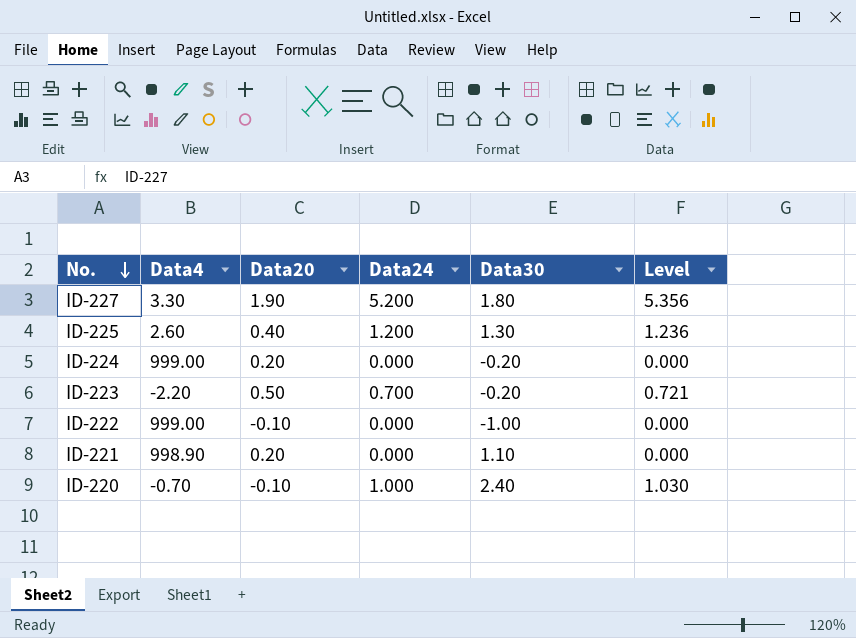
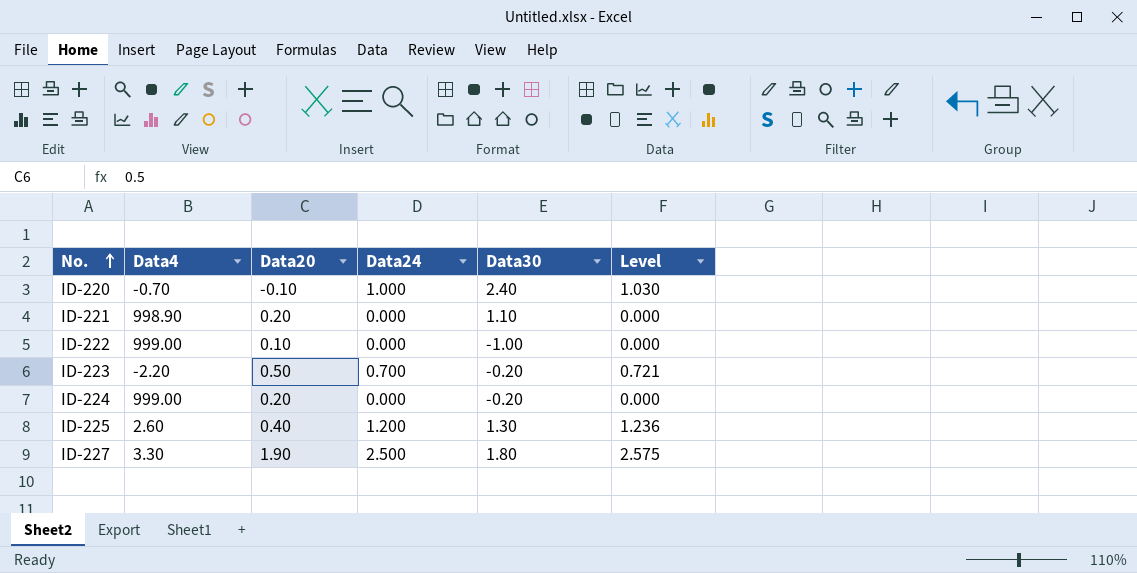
row order: No. descending -> No. ascending
ID-222 | Data20: -0.10 -> 0.10
ID-227 | Data24: 5.200 -> 2.500
ID-227 | Level: 5.356 -> 2.575

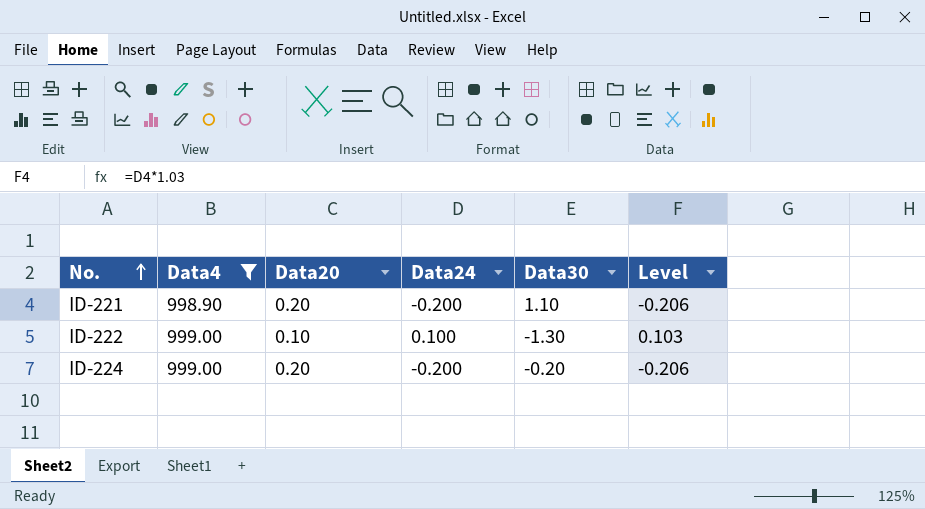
filter: none -> Data4 >= 998.90
ID-221 | Data24: 0.000 -> -0.200
ID-221 | Level: 0.000 -> -0.206
ID-222 | Data24: 0.000 -> 0.100
ID-222 | Data30: -1.00 -> -1.30
ID-222 | Level: 0.000 -> 0.103
ID-224 | Data24: 0.000 -> -0.200
ID-224 | Level: 0.000 -> -0.206

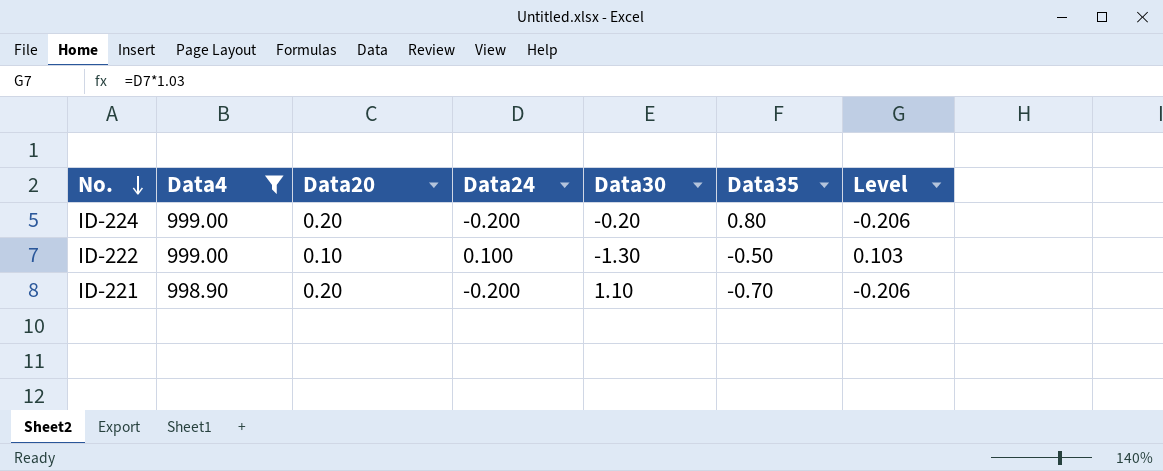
row order: No. ascending -> No. descending
column Data35 | position: none -> 6

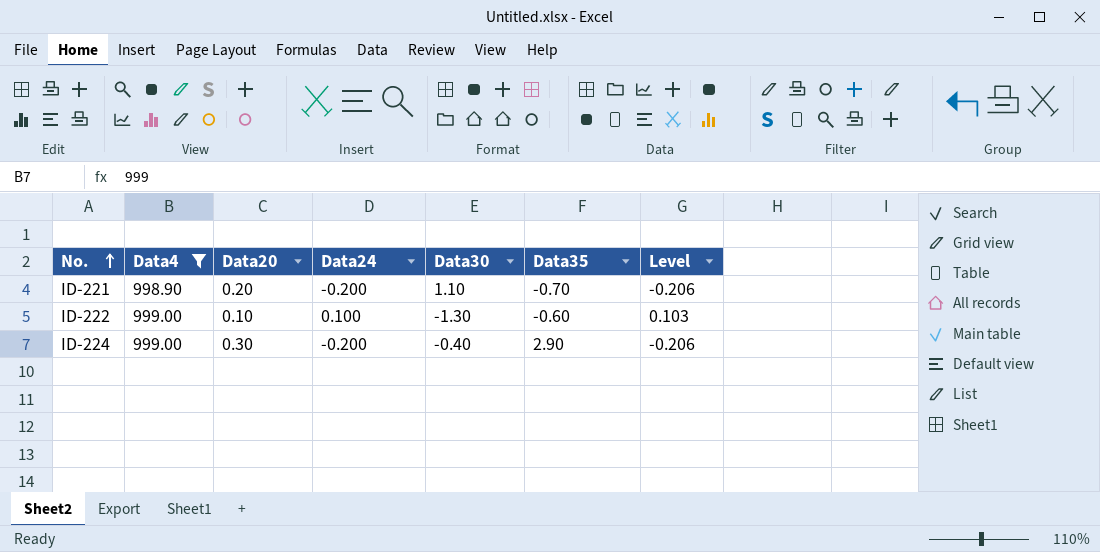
row order: No. descending -> No. ascending
ID-222 | Data35: -0.50 -> -0.60
ID-224 | Data20: 0.20 -> 0.30
ID-224 | Data30: -0.20 -> -0.40
ID-224 | Data35: 0.80 -> 2.90

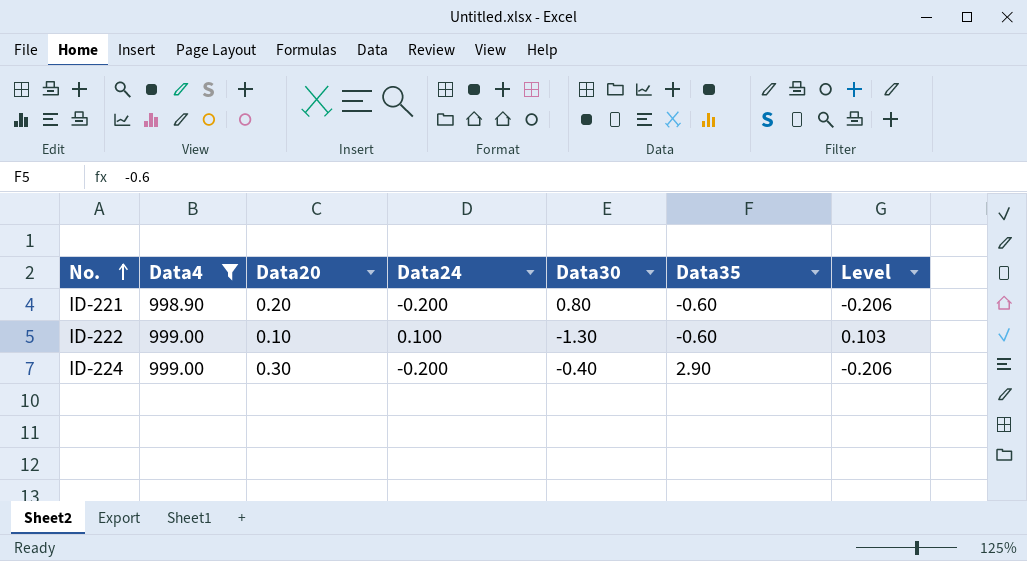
ID-221 | Data30: 1.10 -> 0.80
ID-221 | Data35: -0.70 -> -0.60

